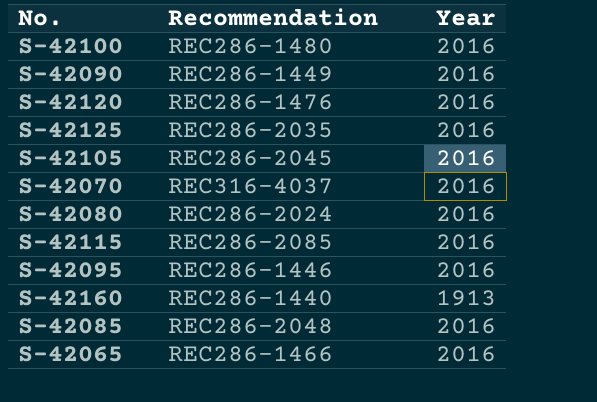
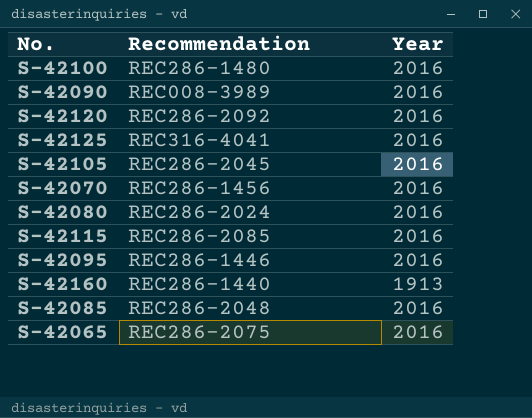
S-42090 | Recommendation: REC286-1449 -> REC008-3989
S-42120 | Recommendation: REC286-1476 -> REC286-2092
S-42125 | Recommendation: REC286-2035 -> REC316-4041
S-42070 | Recommendation: REC316-4037 -> REC286-1456
S-42065 | Recommendation: REC286-1466 -> REC286-2075

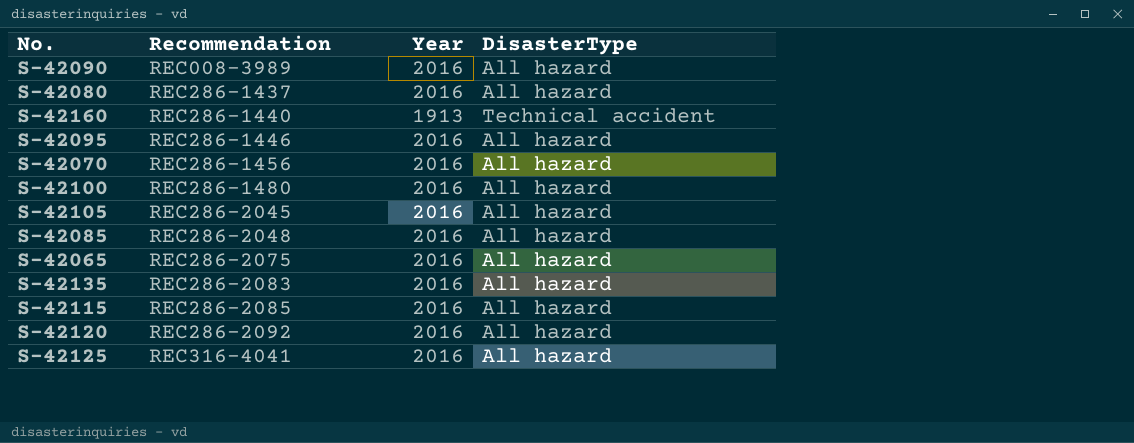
row order: none -> Recommendation ascending
column DisasterType | position: none -> 4
S-42080 | Recommendation: REC286-2024 -> REC286-1437
row S-42135: none -> REC286-2083 | 2016 | All hazard

